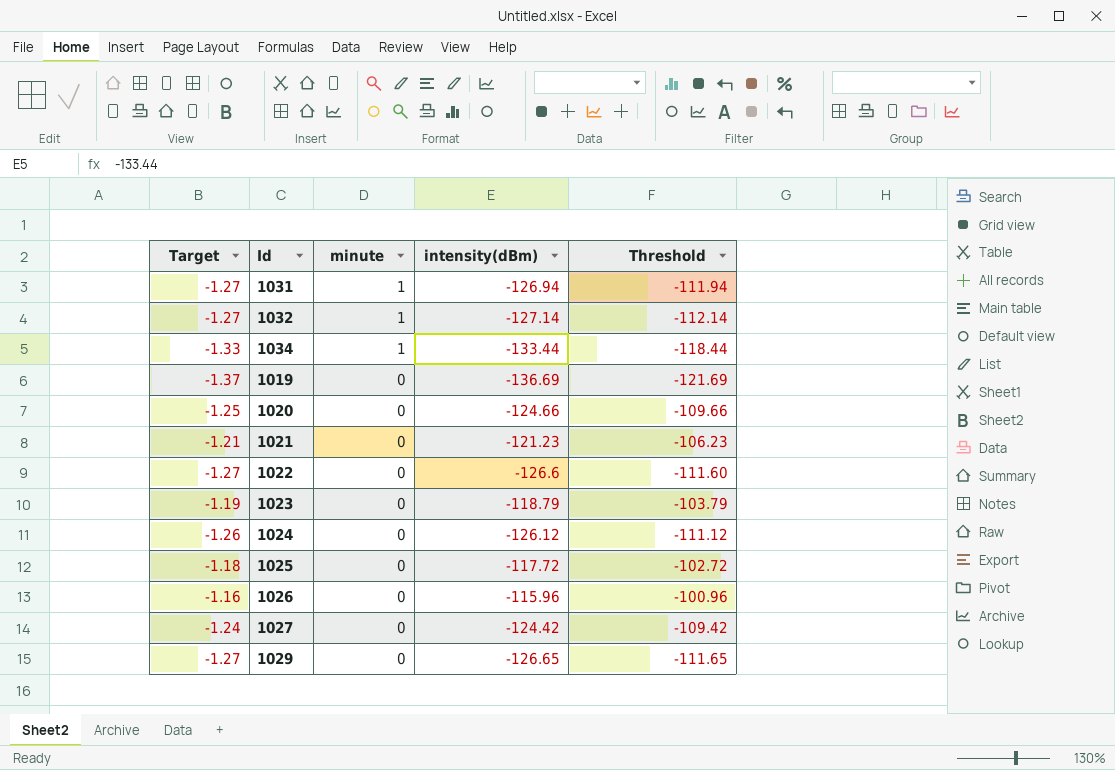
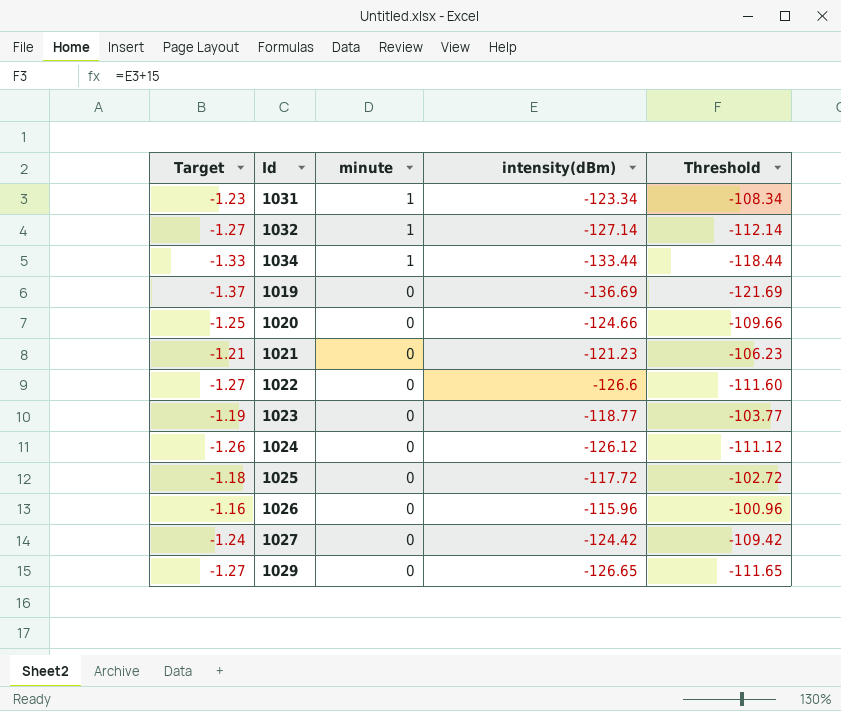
1031 | Target: -1.27 -> -1.23
1031 | intensity(dBm): -126.94 -> -123.34
1031 | Threshold: -111.94 -> -108.34
1023 | intensity(dBm): -118.79 -> -118.77
1023 | Threshold: -103.79 -> -103.77

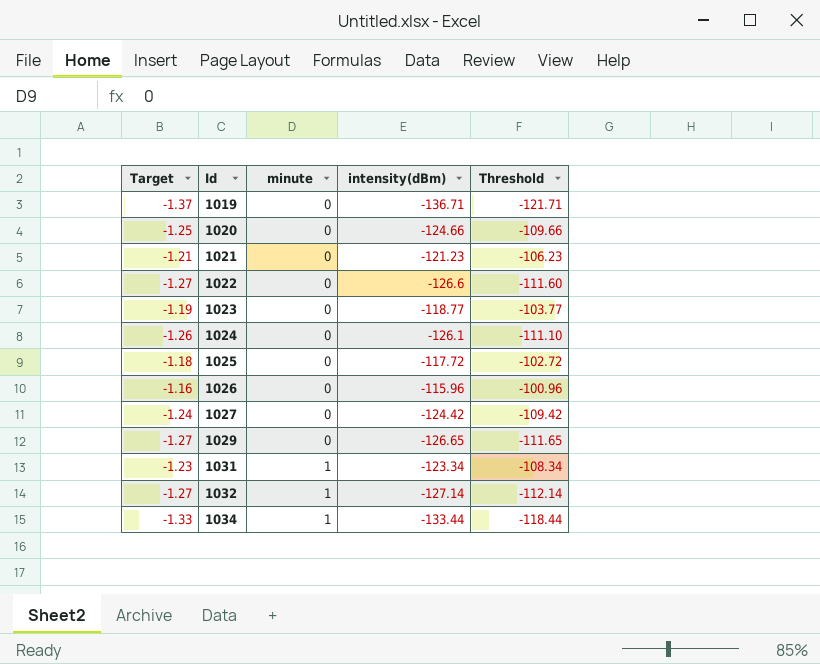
row order: minute descending -> Id ascending
1019 | intensity(dBm): -136.69 -> -136.71
1019 | Threshold: -121.69 -> -121.71
1024 | intensity(dBm): -126.12 -> -126.1
1024 | Threshold: -111.12 -> -111.10

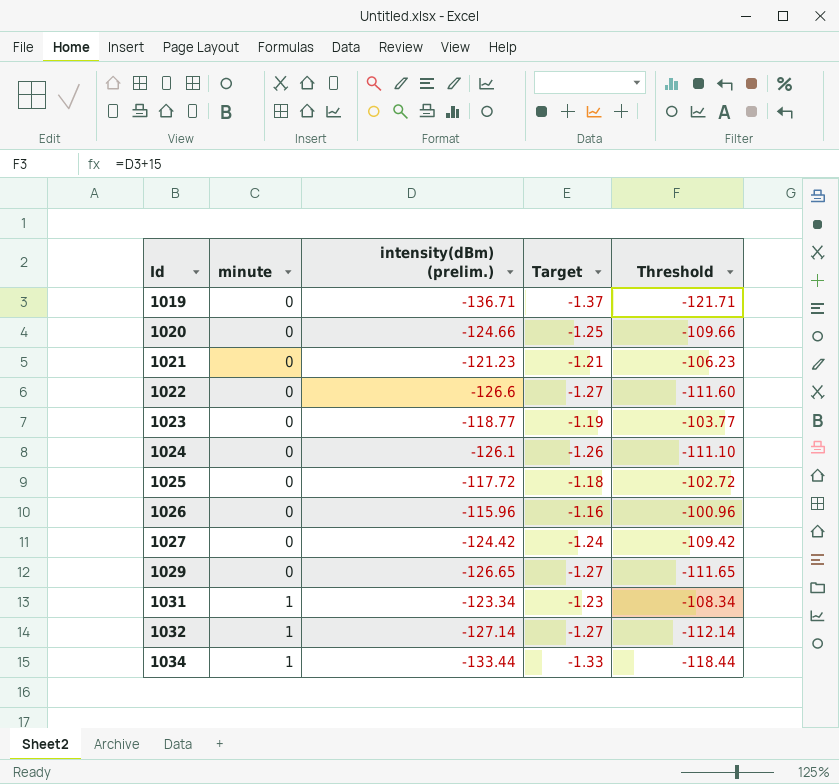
column name: intensity(dBm) -> intensity(dBm) (prelim.)
column Target | position: 1 -> 4

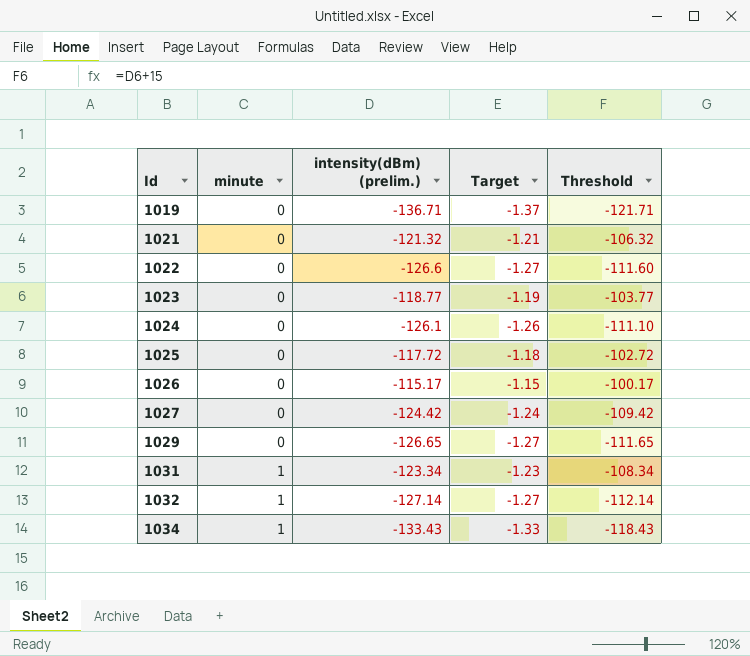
row 1020: 0 | -124.66 | -1.25 | -109.66 -> none
1021 | intensity(dBm) (prelim.): -121.23 -> -121.32
1021 | Threshold: -106.23 -> -106.32
1026 | intensity(dBm) (prelim.): -115.96 -> -115.17
1026 | Target: -1.16 -> -1.15
1026 | Threshold: -100.96 -> -100.17
1034 | intensity(dBm) (prelim.): -133.44 -> -133.43
1034 | Threshold: -118.44 -> -118.43

